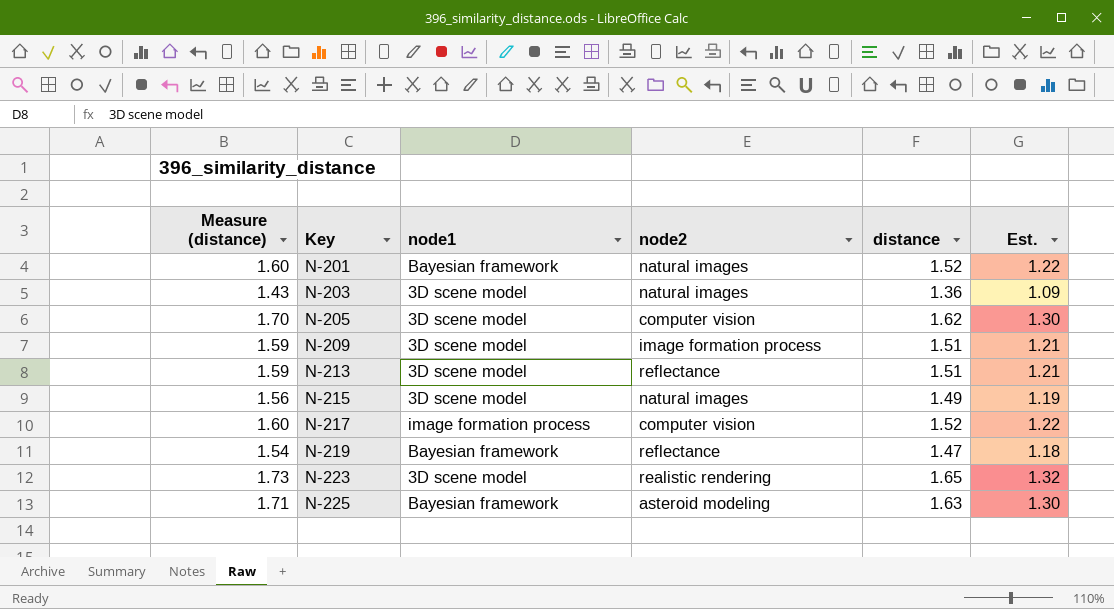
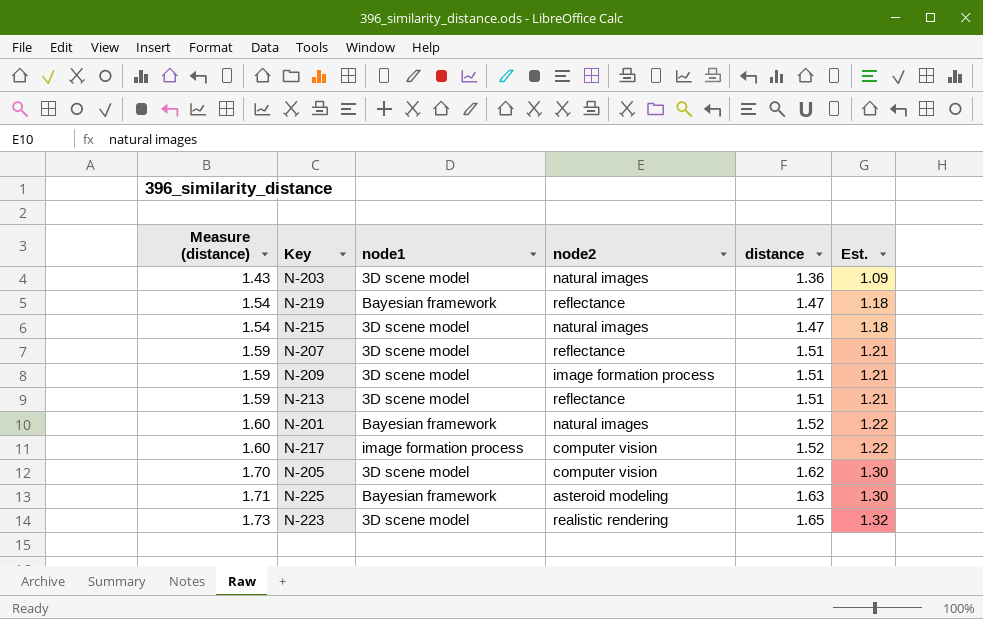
row order: Key ascending -> Measure (distance) ascending
N-215 | Measure (distance): 1.56 -> 1.54
N-215 | distance: 1.49 -> 1.47
N-215 | Est.: 1.19 -> 1.18
row N-207: none -> 1.59 | 3D scene model | reflectance | 1.51 | 1.21

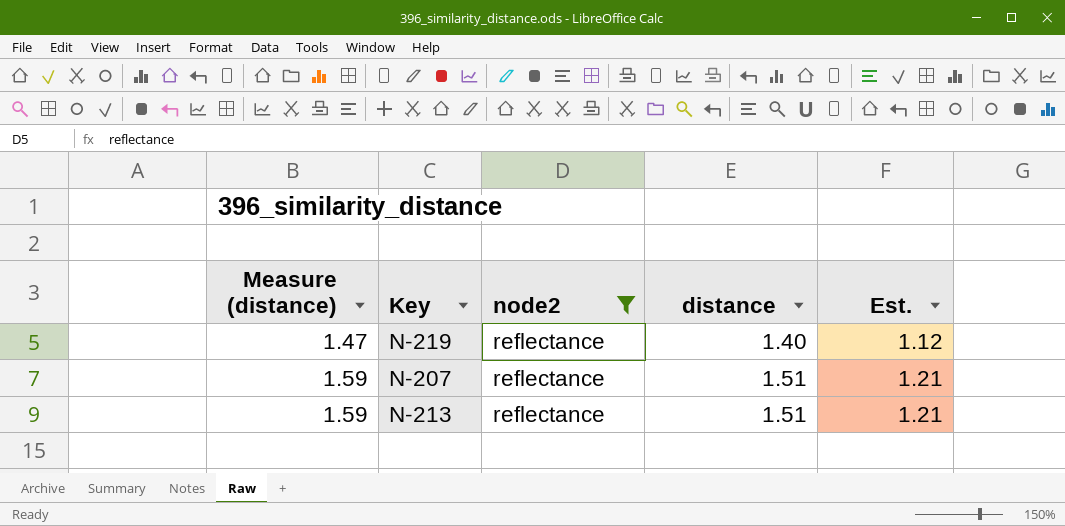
filter: none -> node2 = reflectance
column node1 | position: 3 -> none
N-219 | Measure (distance): 1.54 -> 1.47
N-219 | distance: 1.47 -> 1.40
N-219 | Est.: 1.18 -> 1.12

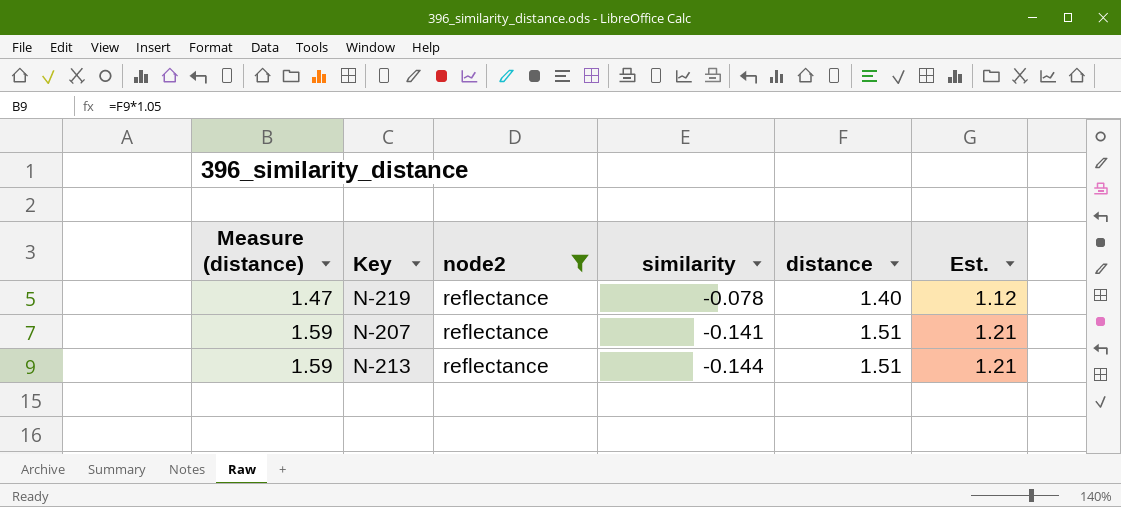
column similarity | position: none -> 4

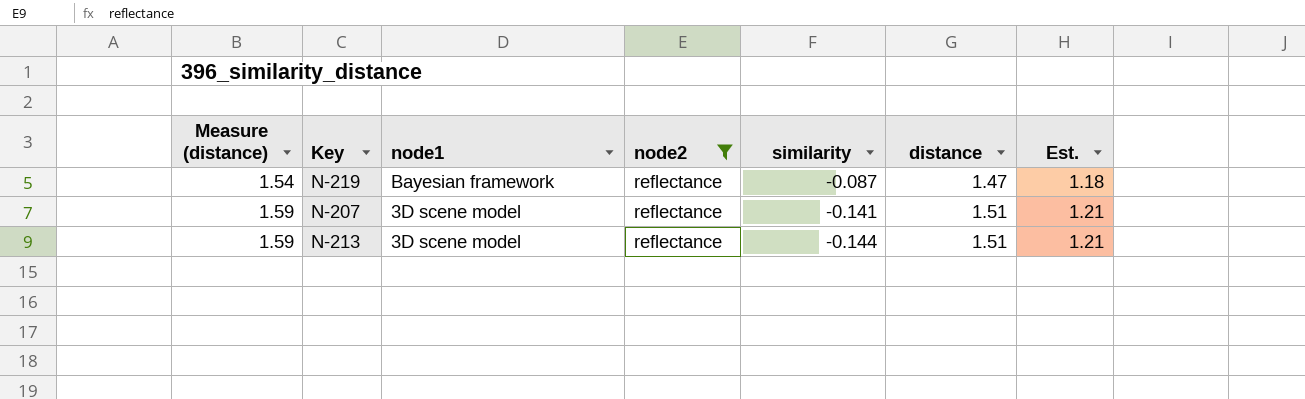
column node1 | position: none -> 3
N-219 | Measure (distance): 1.47 -> 1.54
N-219 | similarity: -0.078 -> -0.087
N-219 | distance: 1.40 -> 1.47
N-219 | Est.: 1.12 -> 1.18

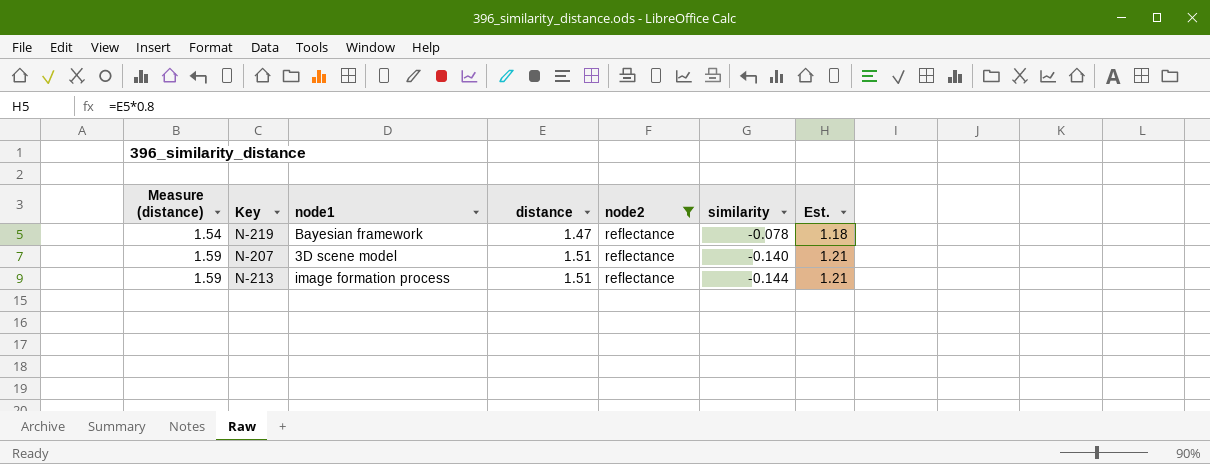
column distance | position: 6 -> 4
N-219 | similarity: -0.087 -> -0.078
N-207 | similarity: -0.141 -> -0.140
N-213 | node1: 3D scene model -> image formation process

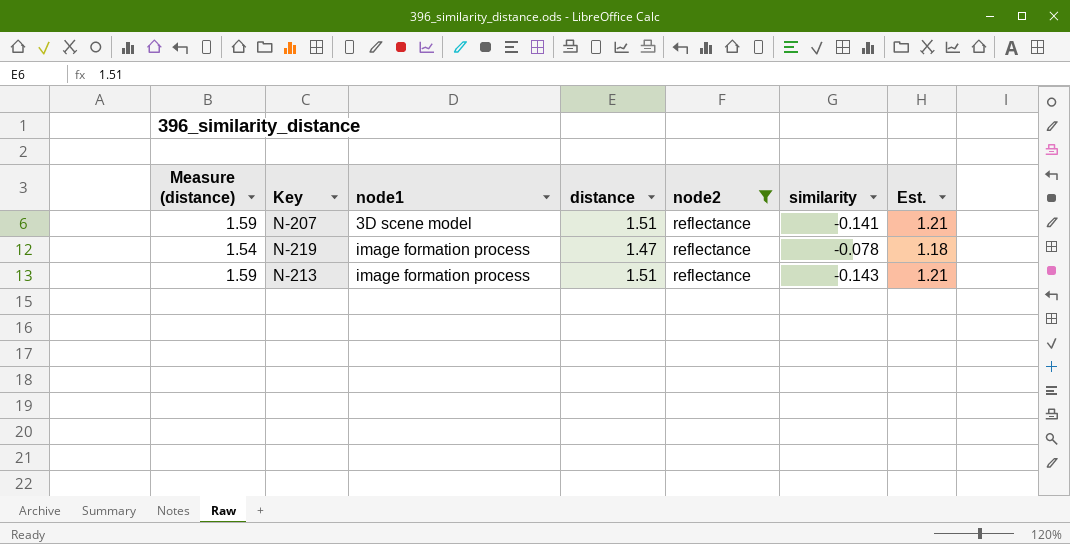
row order: Measure (distance) ascending -> node1 ascending
N-207 | similarity: -0.140 -> -0.141
N-219 | node1: Bayesian framework -> image formation process
N-213 | similarity: -0.144 -> -0.143

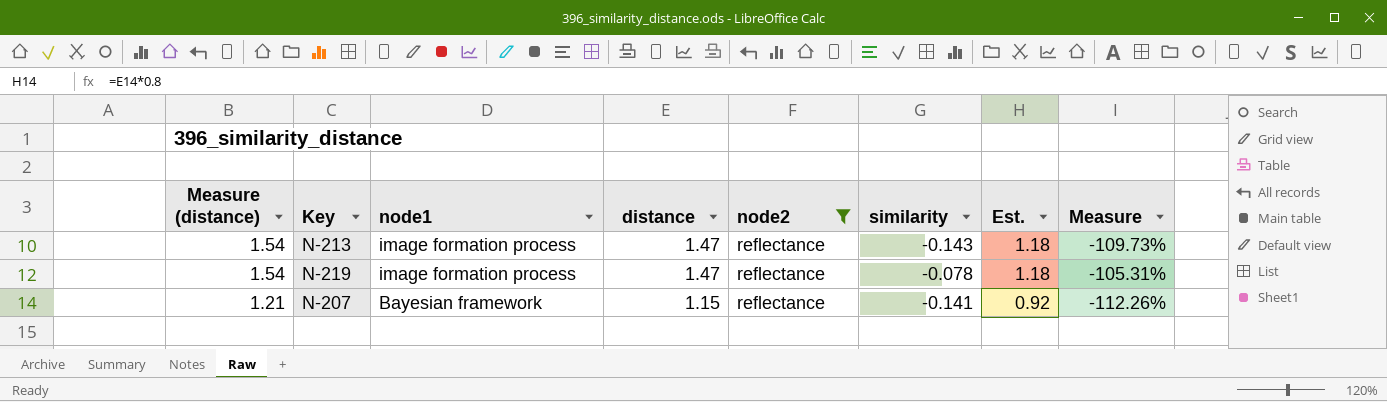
row order: node1 ascending -> Measure (distance) descending
column Measure | formula: none -> ([similarity] - [distance]) / [distance]
N-213 | Measure (distance): 1.59 -> 1.54
N-213 | distance: 1.51 -> 1.47
N-213 | Est.: 1.21 -> 1.18
N-207 | Measure (distance): 1.59 -> 1.21
N-207 | node1: 3D scene model -> Bayesian framework
N-207 | distance: 1.51 -> 1.15
N-207 | Est.: 1.21 -> 0.92

